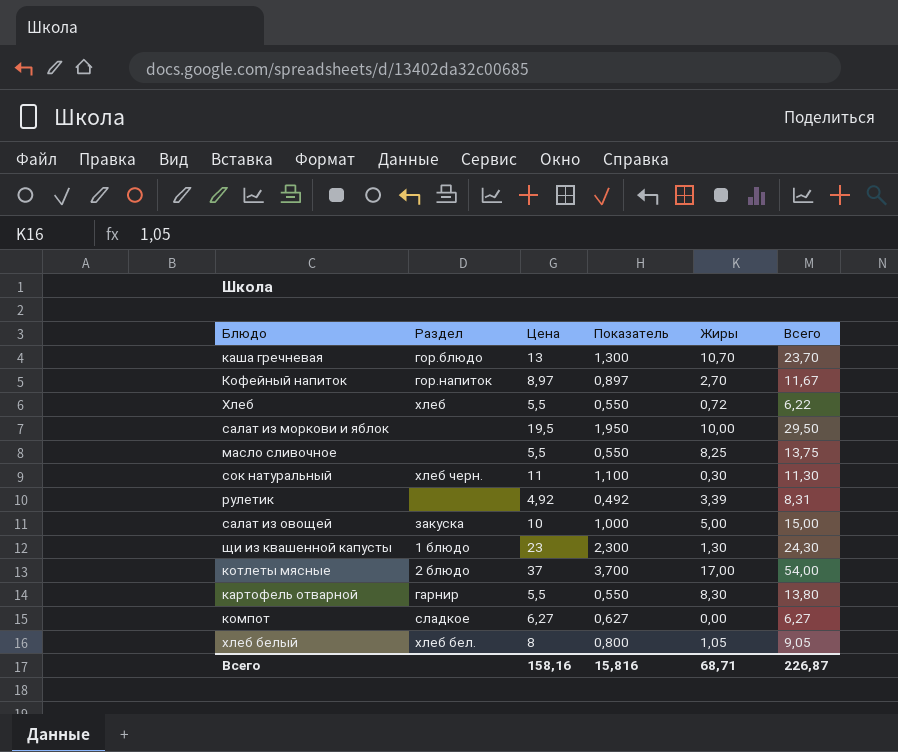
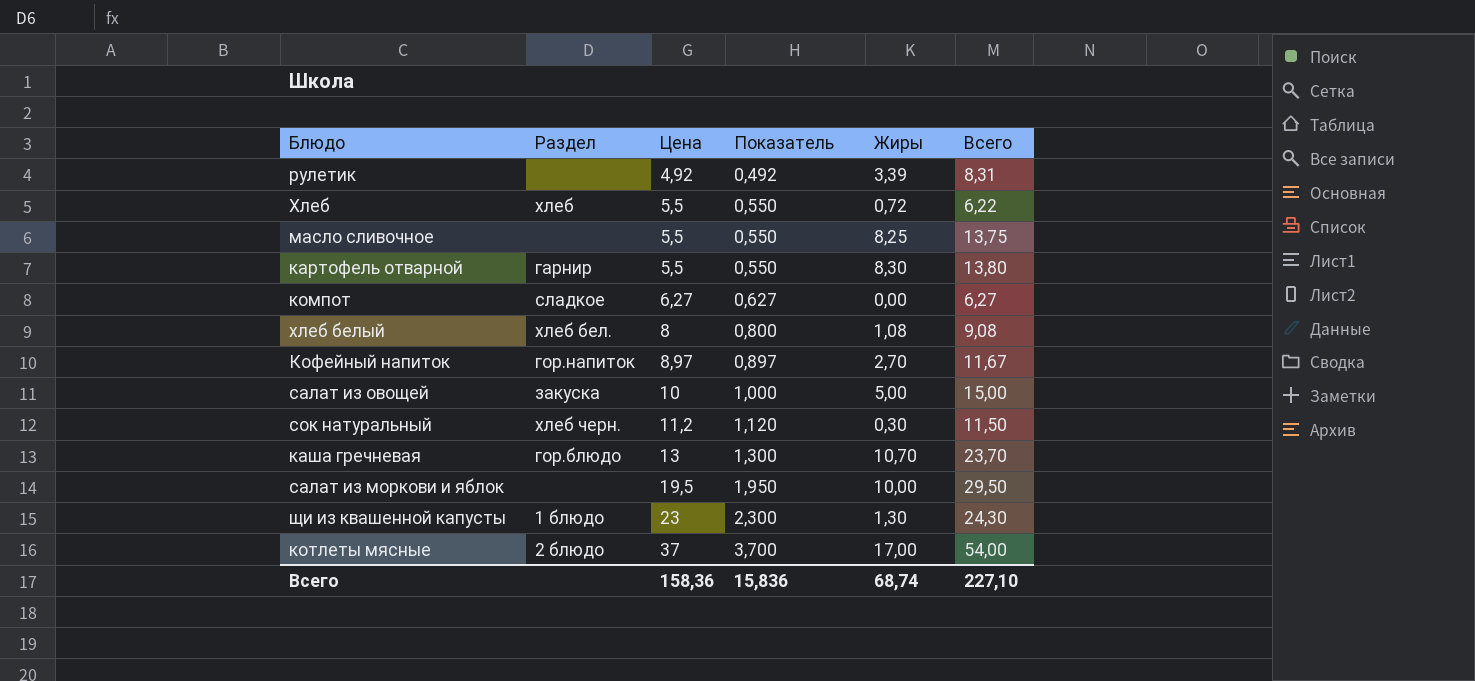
row order: none -> Цена ascending
хлеб белый | Жиры: 1,05 -> 1,08
хлеб белый | Всего: 9,05 -> 9,08
сок натуральный | Цена: 11 -> 11,2
сок натуральный | Показатель: 1,100 -> 1,120
сок натуральный | Всего: 11,30 -> 11,50
Всего | Цена: 158,16 -> 158,36
Всего | Показатель: 15,816 -> 15,836
Всего | Жиры: 68,71 -> 68,74
Всего | Всего: 226,87 -> 227,10

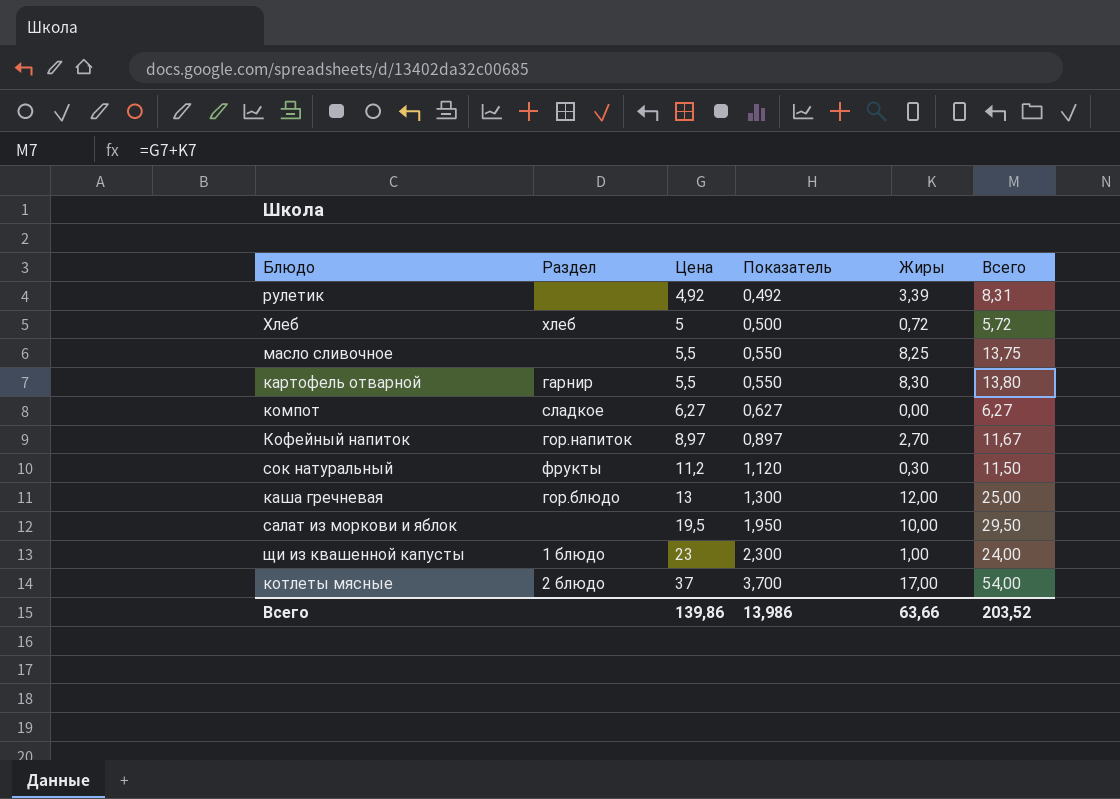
row хлеб белый: хлеб бел. | 8 | 0,800 | 1,08 | 9,08 -> none
row салат из овощей: закуска | 10 | 1,000 | 5,00 | 15,00 -> none
Хлеб | Цена: 5,5 -> 5
Хлеб | Показатель: 0,550 -> 0,500
Хлеб | Всего: 6,22 -> 5,72
сок натуральный | Раздел: хлеб черн. -> фрукты
каша гречневая | Жиры: 10,70 -> 12,00
каша гречневая | Всего: 23,70 -> 25,00
щи из квашенной капусты | Жиры: 1,30 -> 1,00
щи из квашенной капусты | Всего: 24,30 -> 24,00
Всего | Цена: 158,36 -> 139,86
Всего | Показатель: 15,836 -> 13,986
Всего | Жиры: 68,74 -> 63,66
Всего | Всего: 227,10 -> 203,52

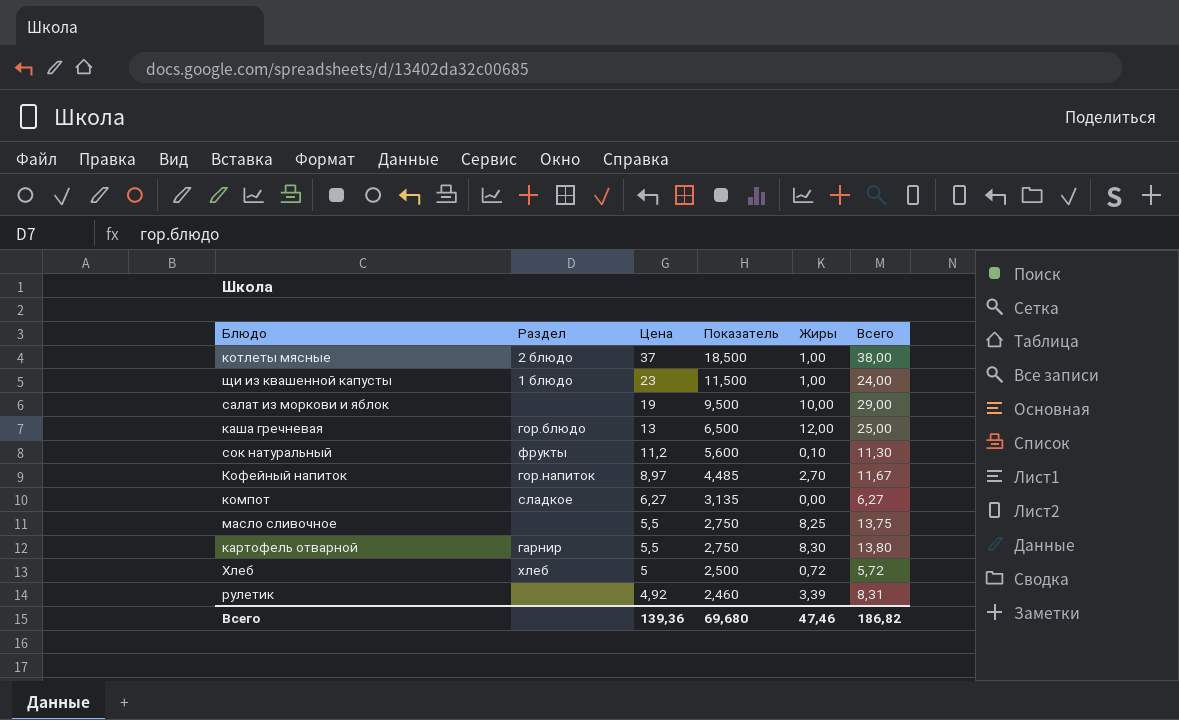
row order: Цена ascending -> Цена descending
column Показатель | formula: [Цена] * 0,1 -> [Цена] * 0,5
котлеты мясные | Жиры: 17,00 -> 1,00
котлеты мясные | Всего: 54,00 -> 38,00
салат из моркови и яблок | Цена: 19,5 -> 19
салат из моркови и яблок | Всего: 29,50 -> 29,00
сок натуральный | Жиры: 0,30 -> 0,10
сок натуральный | Всего: 11,50 -> 11,30
Всего | Цена: 139,86 -> 139,36
Всего | Показатель: 13,986 -> 69,680
Всего | Жиры: 63,66 -> 47,46
Всего | Всего: 203,52 -> 186,82

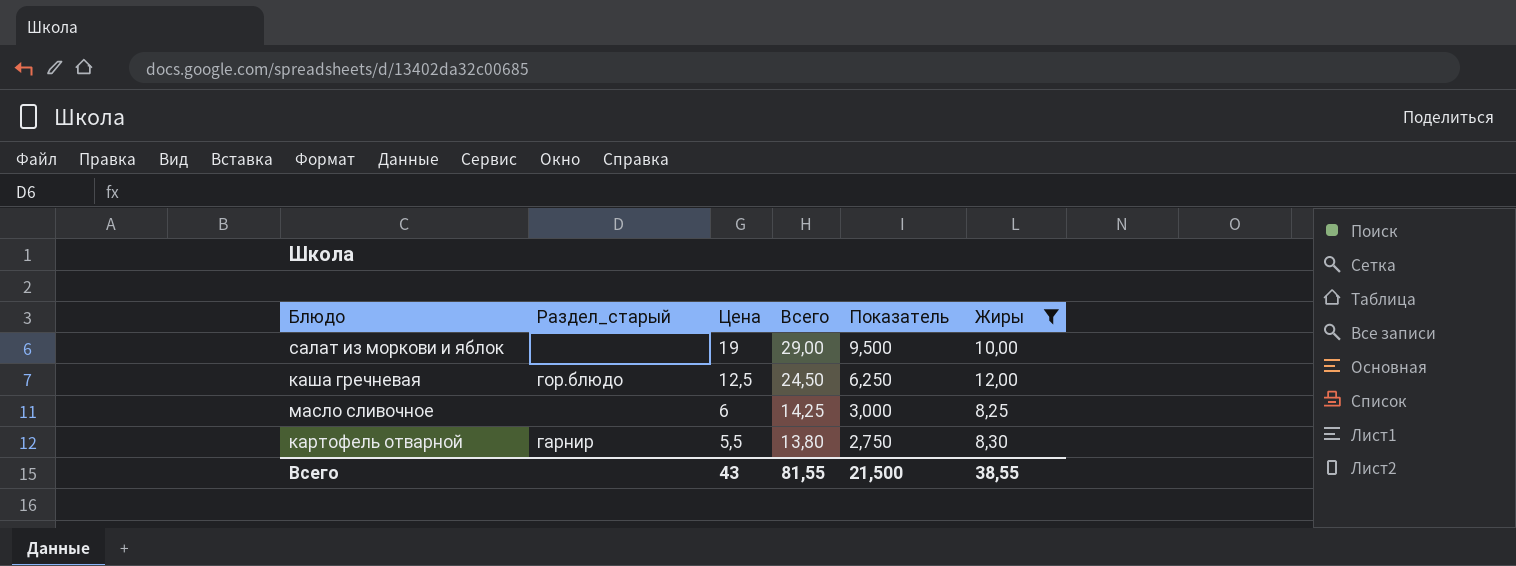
filter: none -> Жиры >= 8,25
column name: Раздел -> Раздел_старый
column Всего | position: 6 -> 4
каша гречневая | Цена: 13 -> 12,5
каша гречневая | Всего: 25,00 -> 24,50
каша гречневая | Показатель: 6,500 -> 6,250
масло сливочное | Цена: 5,5 -> 6
масло сливочное | Всего: 13,75 -> 14,25
масло сливочное | Показатель: 2,750 -> 3,000
Всего | Цена: 139,36 -> 43
Всего | Всего: 186,82 -> 81,55
Всего | Показатель: 69,680 -> 21,500
Всего | Жиры: 47,46 -> 38,55

